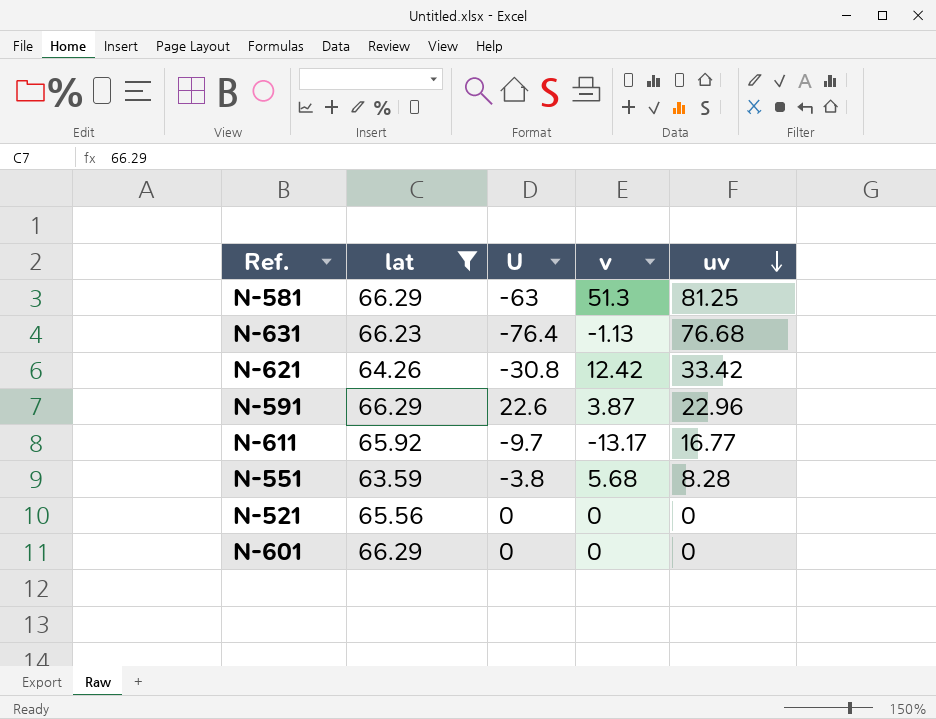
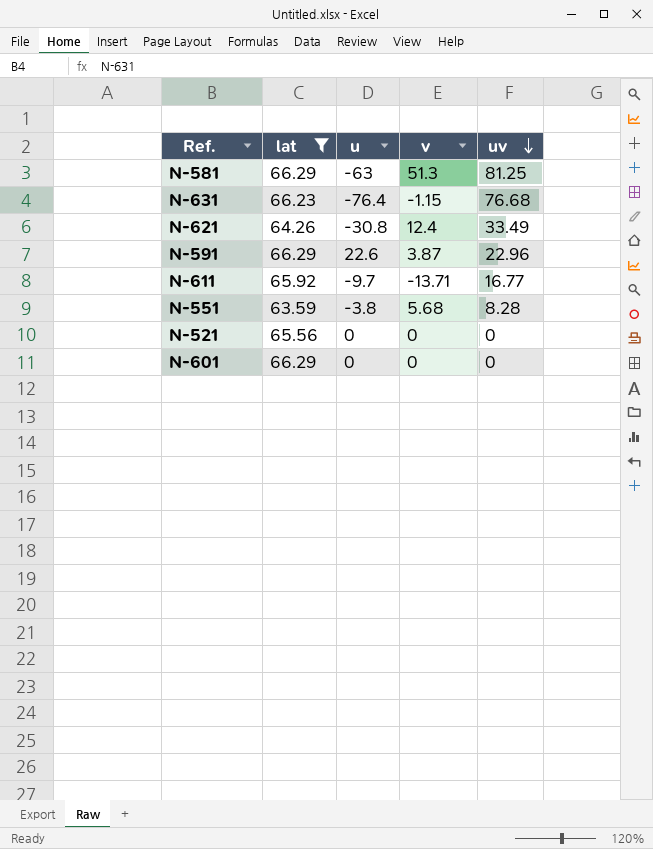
column name: U -> u
N-631 | v: -1.13 -> -1.15
N-621 | v: 12.42 -> 12.4
N-621 | uv: 33.42 -> 33.49
N-611 | v: -13.17 -> -13.71

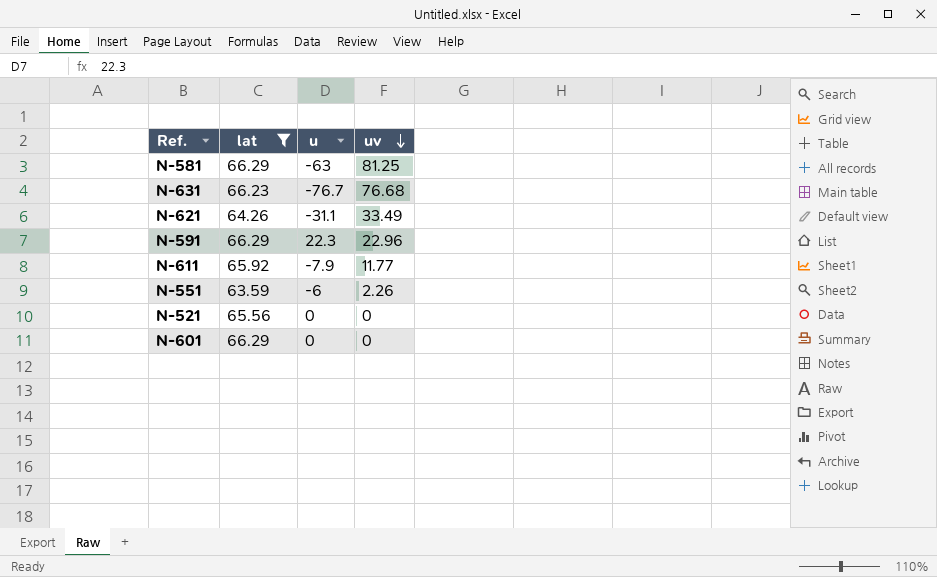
column v | position: 4 -> none
N-631 | u: -76.4 -> -76.7
N-621 | u: -30.8 -> -31.1
N-591 | u: 22.6 -> 22.3
N-611 | u: -9.7 -> -7.9
N-611 | uv: 16.77 -> 11.77
N-551 | u: -3.8 -> -6
N-551 | uv: 8.28 -> 2.26

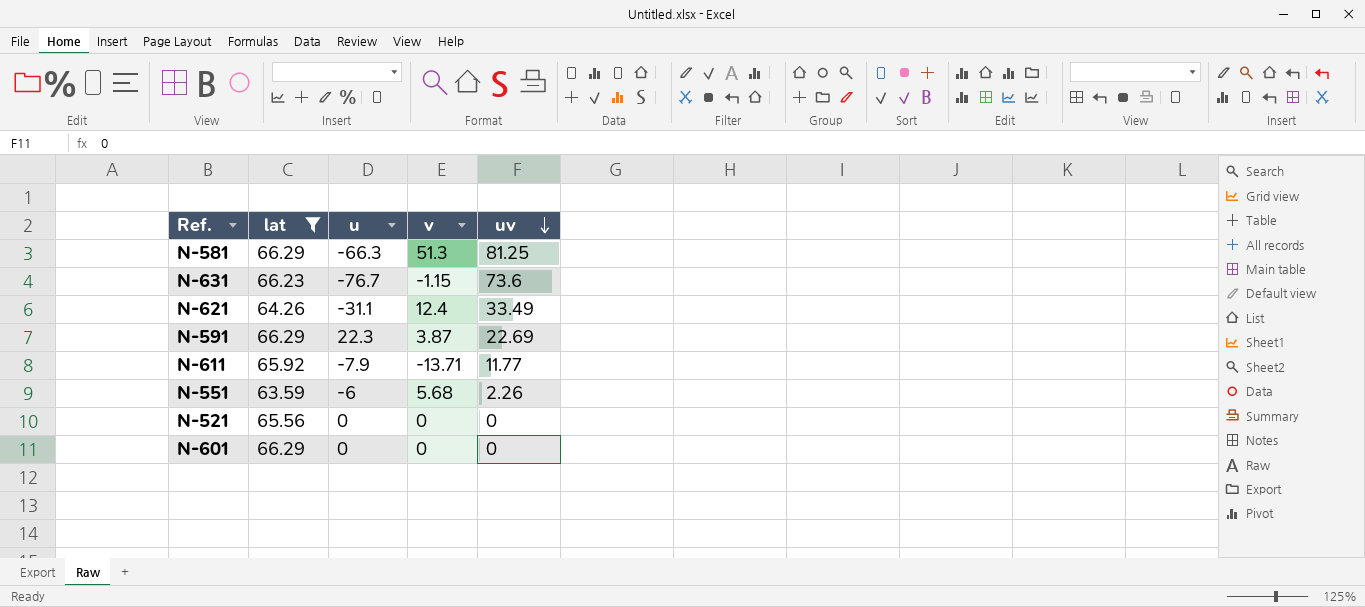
column v | position: none -> 4
N-581 | u: -63 -> -66.3
N-631 | uv: 76.68 -> 73.6
N-591 | uv: 22.96 -> 22.69

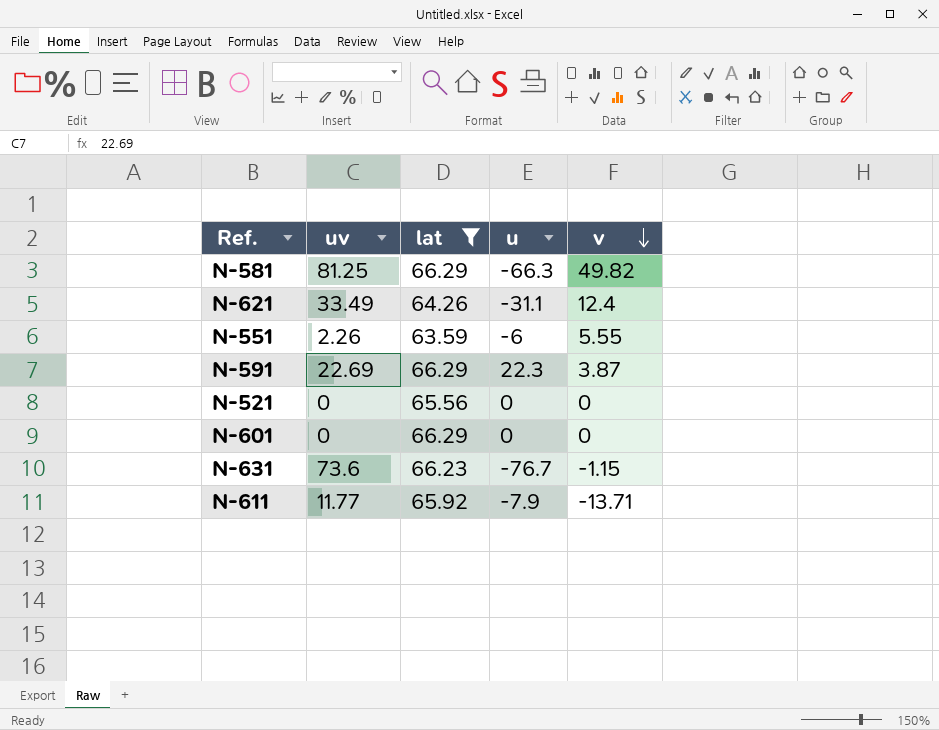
row order: uv descending -> v descending
column uv | position: 5 -> 2
N-581 | v: 51.3 -> 49.82
N-551 | v: 5.68 -> 5.55

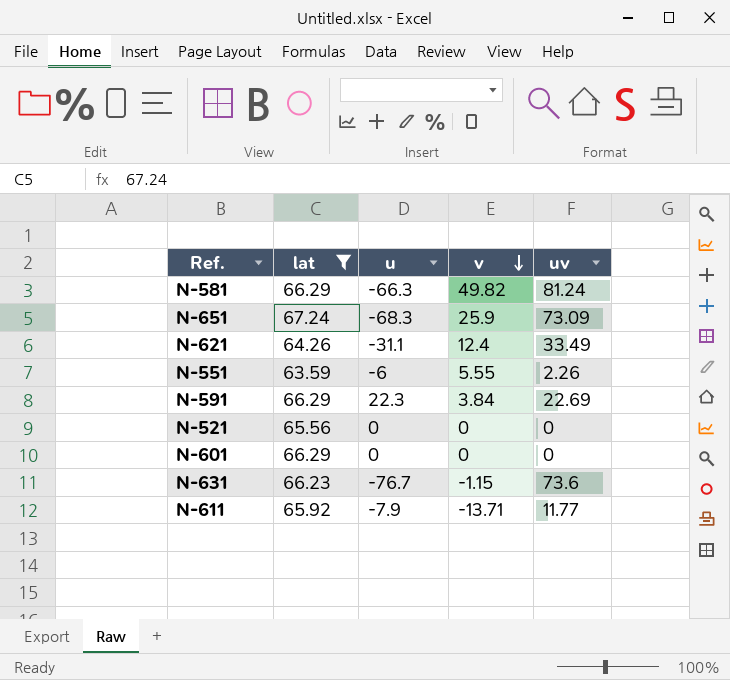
column uv | position: 2 -> 5
N-581 | uv: 81.25 -> 81.24
row N-651: none -> 67.24 | -68.3 | 25.9 | 73.09
N-591 | v: 3.87 -> 3.84

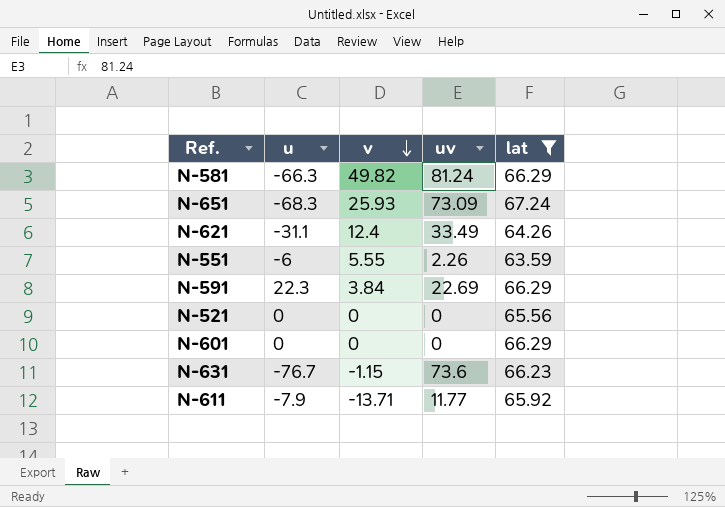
column lat | position: 2 -> 5
N-651 | v: 25.9 -> 25.93

